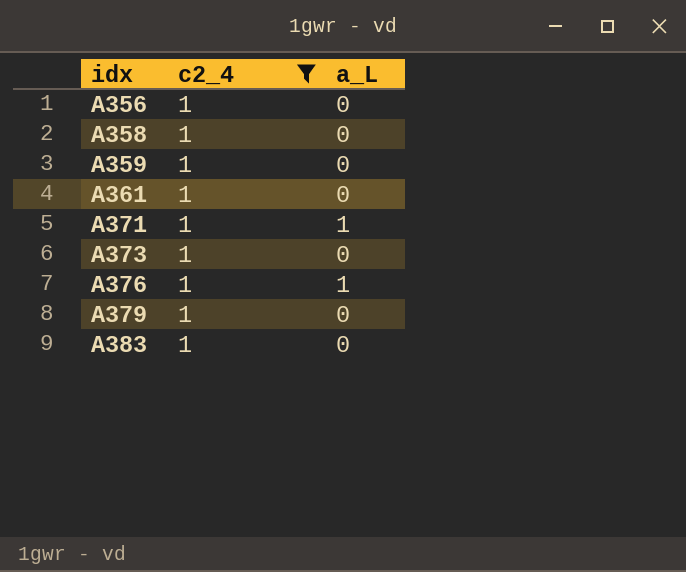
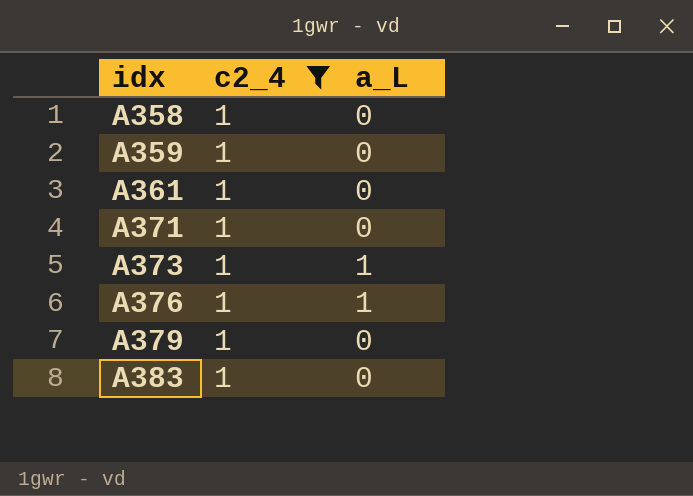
row A356: 1 | 0 -> none
A371 | a_L: 1 -> 0
A373 | a_L: 0 -> 1

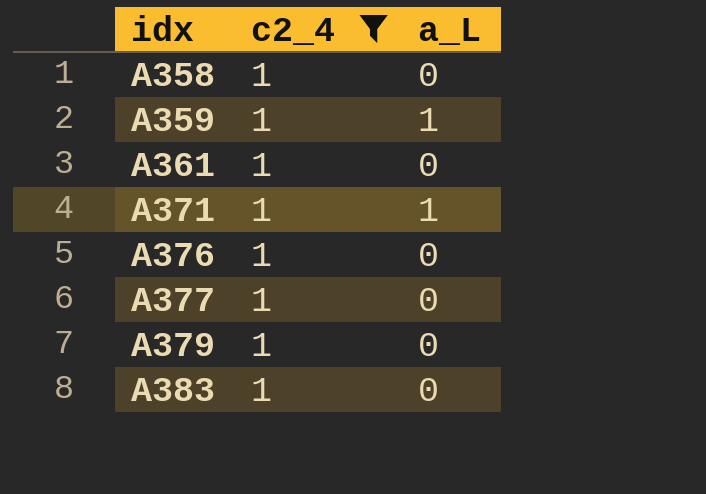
row A373: 1 | 1 -> none
A359 | a_L: 0 -> 1
A371 | a_L: 0 -> 1
A376 | a_L: 1 -> 0
row A377: none -> 1 | 0

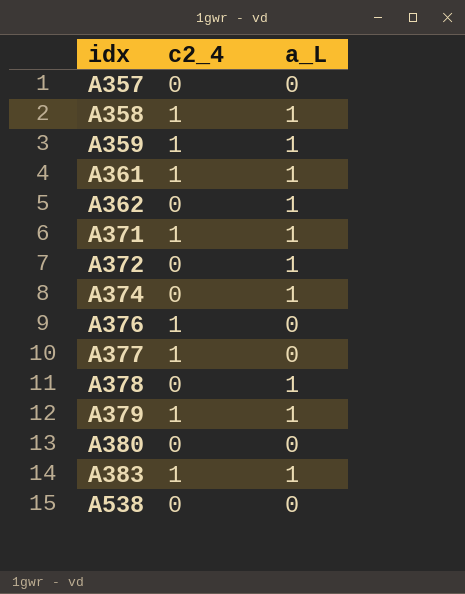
filter: c2_4 = 1 -> none
A358 | a_L: 0 -> 1
A361 | a_L: 0 -> 1
A379 | a_L: 0 -> 1
A383 | a_L: 0 -> 1

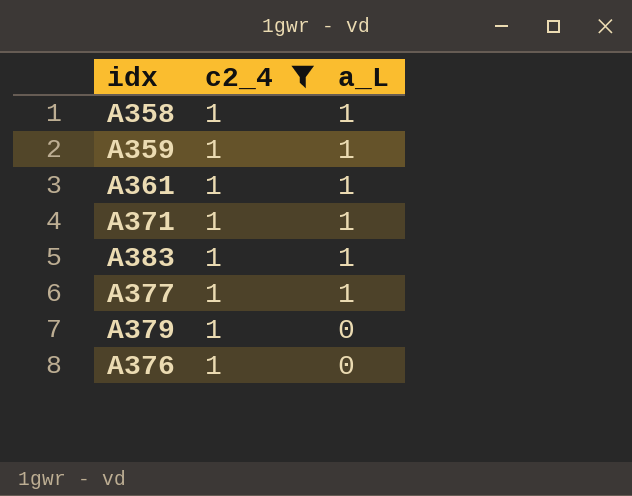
filter: none -> c2_4 = 1
row order: idx ascending -> a_L descending
A377 | a_L: 0 -> 1
A379 | a_L: 1 -> 0

